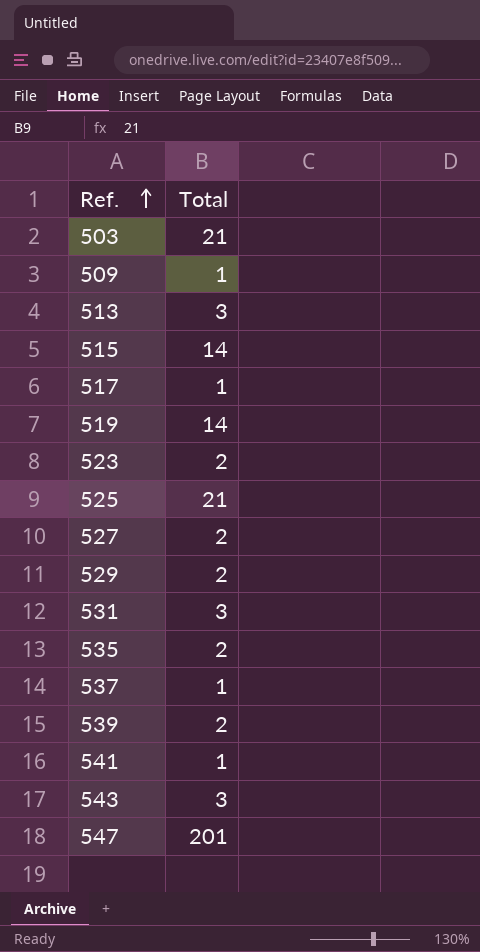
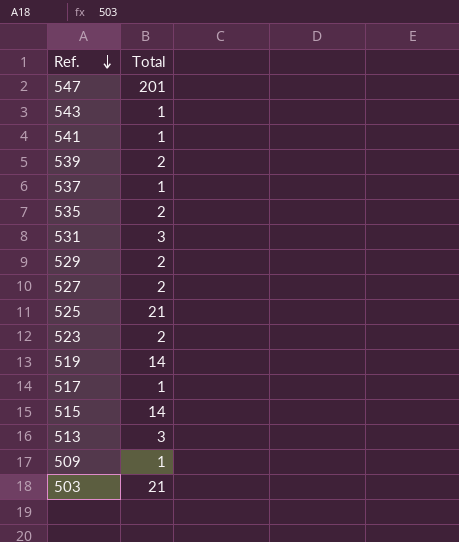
row order: Ref. ascending -> Ref. descending
543 | Total: 3 -> 1

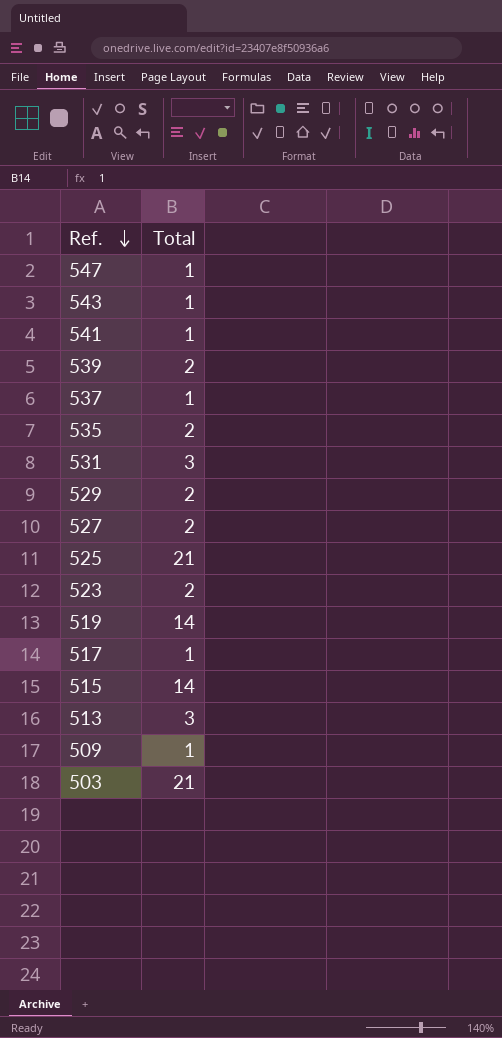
547 | Total: 201 -> 1

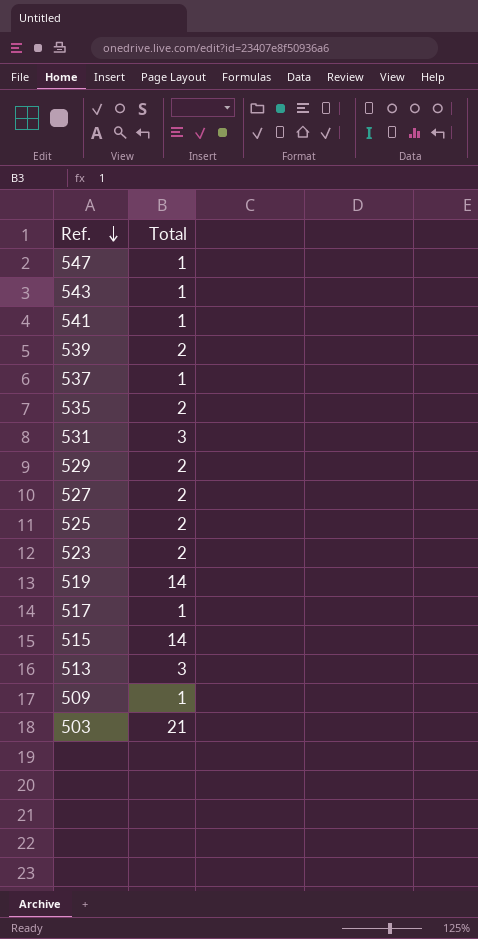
525 | Total: 21 -> 2

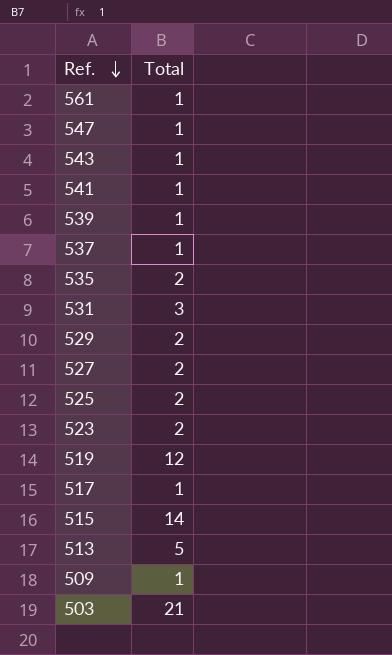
row 561: none -> 1
539 | Total: 2 -> 1
519 | Total: 14 -> 12
513 | Total: 3 -> 5

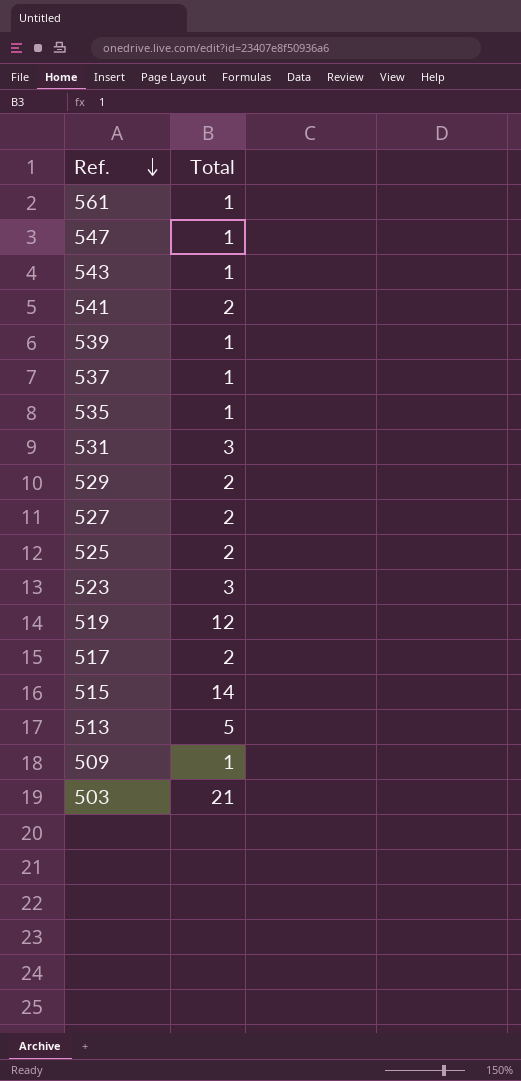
541 | Total: 1 -> 2
535 | Total: 2 -> 1
523 | Total: 2 -> 3
517 | Total: 1 -> 2

